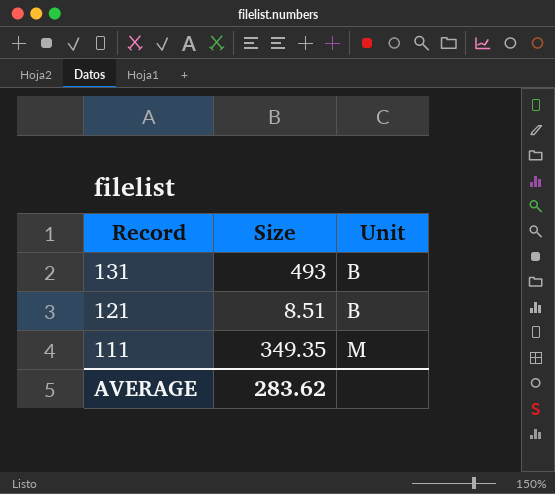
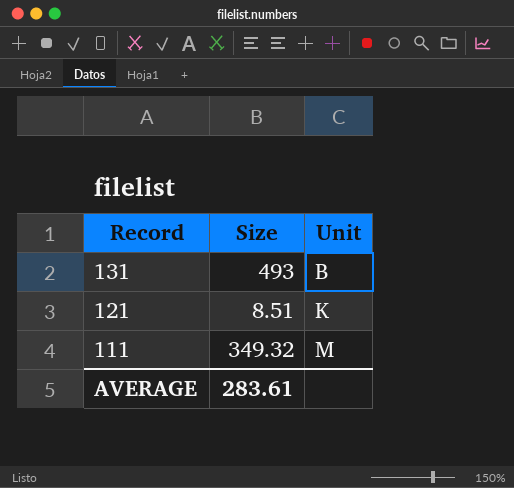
121 | Unit: B -> K
111 | Size: 349.35 -> 349.32
AVERAGE | Size: 283.62 -> 283.61

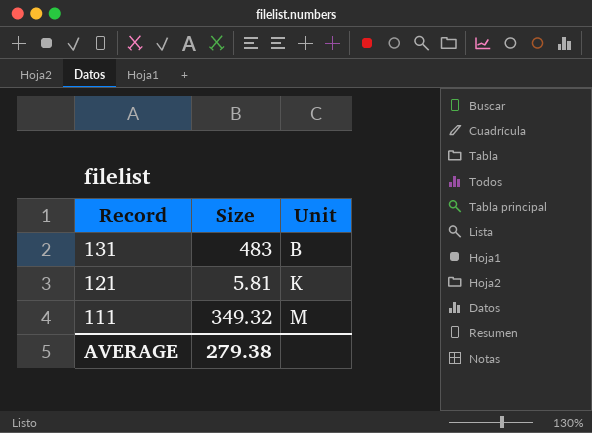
131 | Size: 493 -> 483
121 | Size: 8.51 -> 5.81
AVERAGE | Size: 283.61 -> 279.38

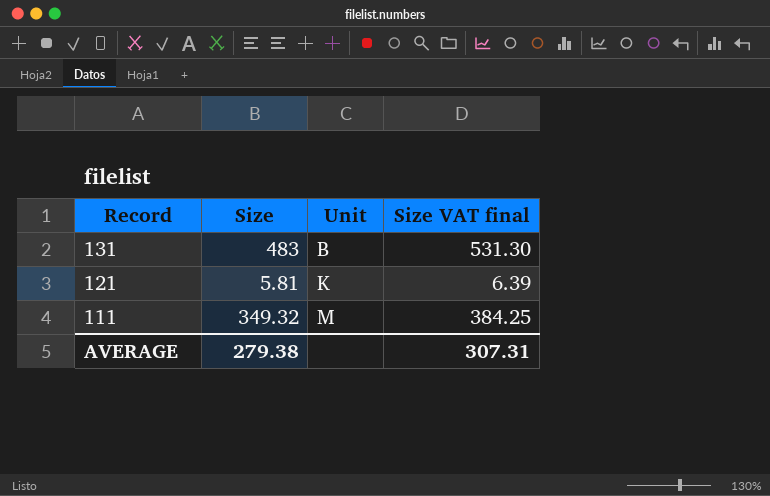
column Size VAT final | formula: none -> [Size] * 1.1

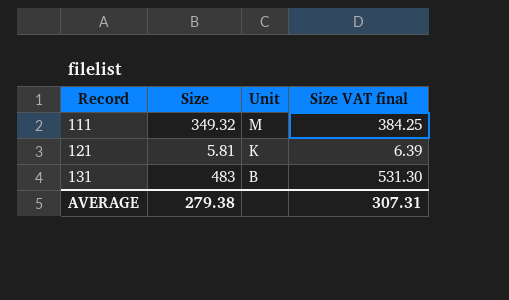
row order: Record descending -> Record ascending

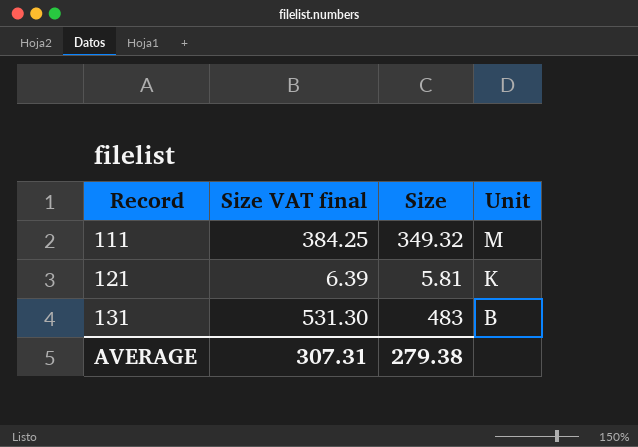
column Size VAT final | position: 4 -> 2

